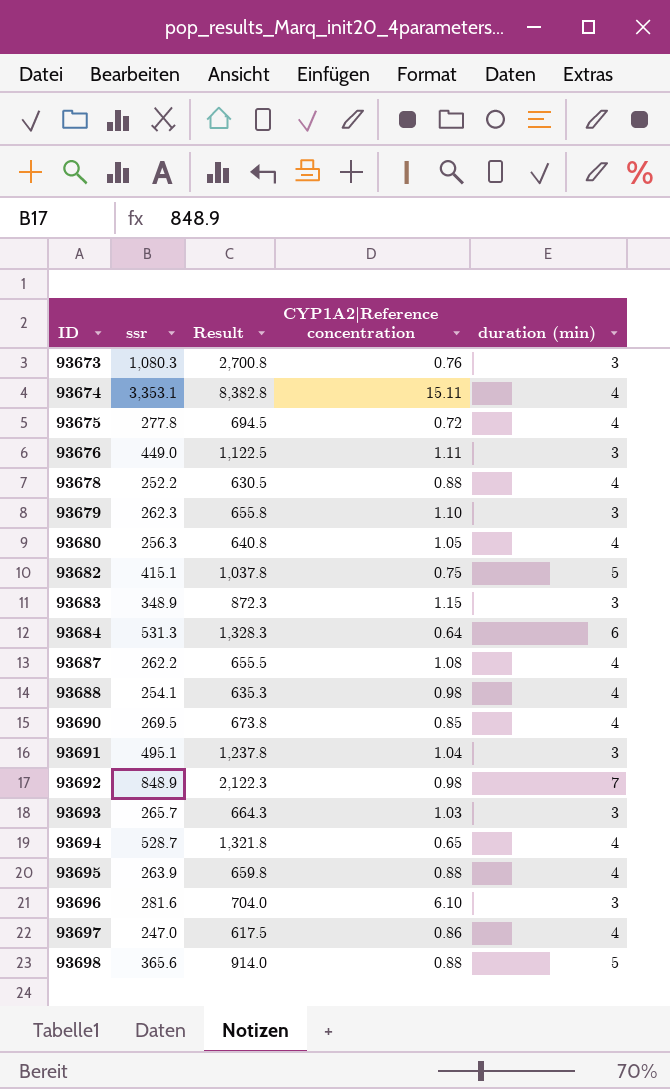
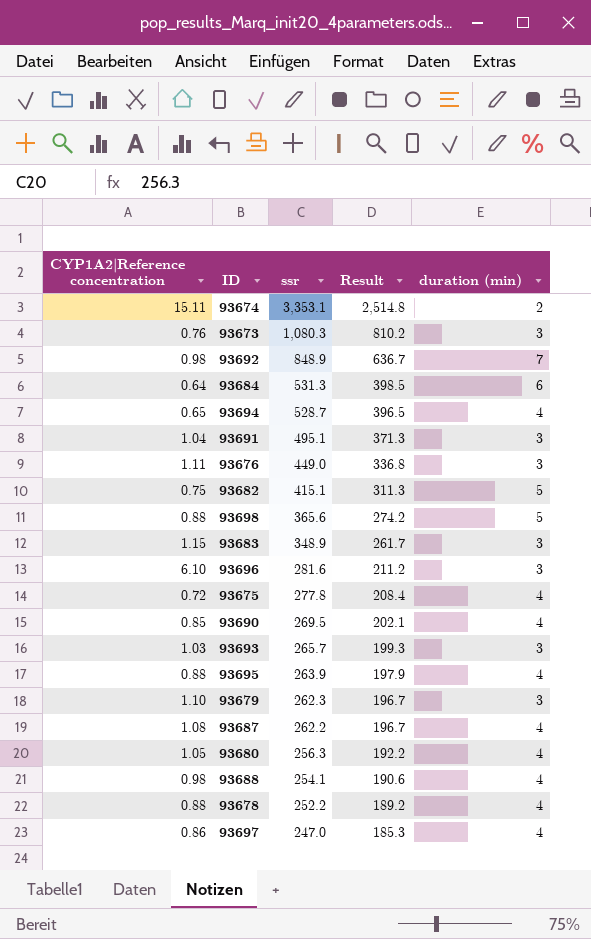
row order: ID ascending -> ssr descending
column CYP1A2|Reference concentration | position: 4 -> 1
column Result | formula: [ssr] * 2.5 -> [ssr] * 0.75
93674 | duration (min): 4 -> 2

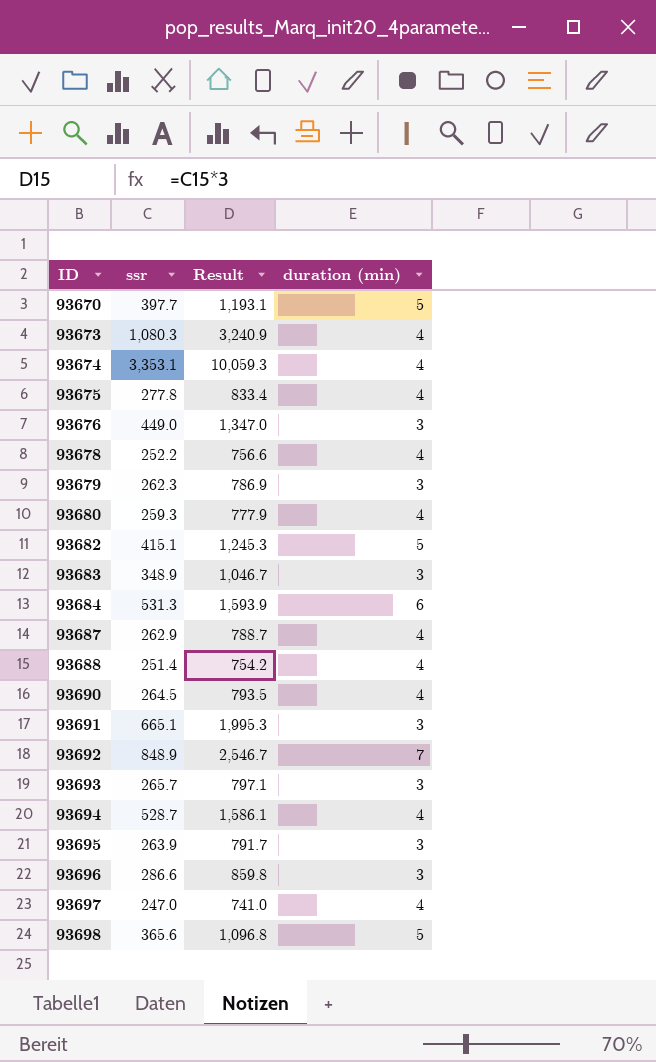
row order: ssr descending -> ID ascending
column CYP1A2|Reference concentration | position: 1 -> none
column Result | formula: [ssr] * 0.75 -> [ssr] * 3
row 93670: none -> 397.7 | 1,193.1 | 5
93673 | duration (min): 3 -> 4
93674 | duration (min): 2 -> 4
93680 | ssr: 256.3 -> 259.3
93687 | ssr: 262.2 -> 262.9
93688 | ssr: 254.1 -> 251.4
93690 | ssr: 269.5 -> 264.5
93691 | ssr: 495.1 -> 665.1
93695 | duration (min): 4 -> 3
93696 | ssr: 281.6 -> 286.6

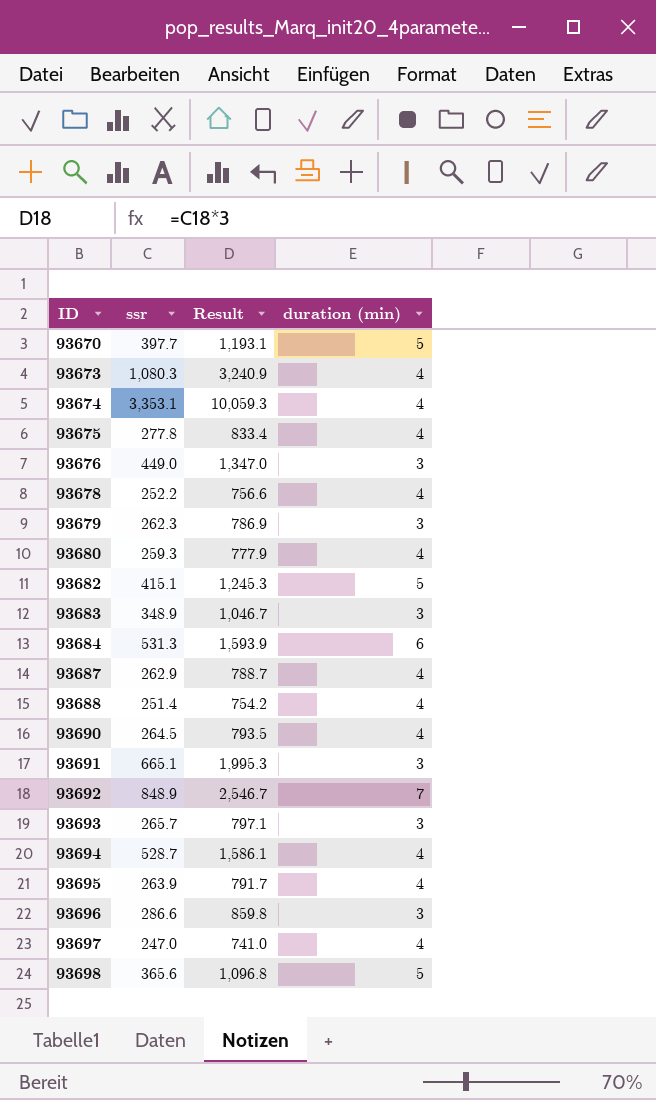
93695 | duration (min): 3 -> 4

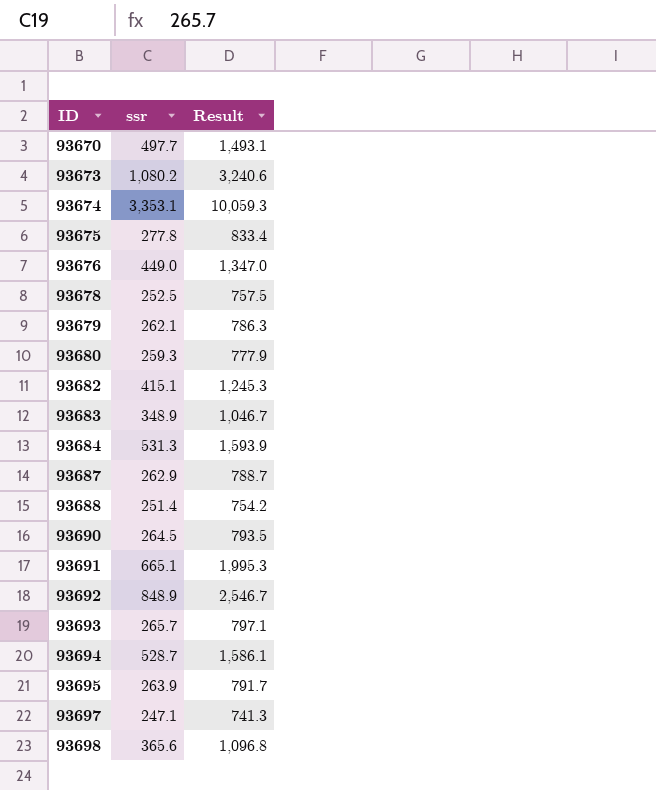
column duration (min) | position: 4 -> none
row 93696: 286.6 | 859.8 | 3 -> none
93670 | ssr: 397.7 -> 497.7
93670 | Result: 1,193.1 -> 1,493.1
93673 | ssr: 1,080.3 -> 1,080.2
93673 | Result: 3,240.9 -> 3,240.6
93678 | ssr: 252.2 -> 252.5
93678 | Result: 756.6 -> 757.5
93679 | ssr: 262.3 -> 262.1
93679 | Result: 786.9 -> 786.3
93697 | ssr: 247.0 -> 247.1
93697 | Result: 741.0 -> 741.3

